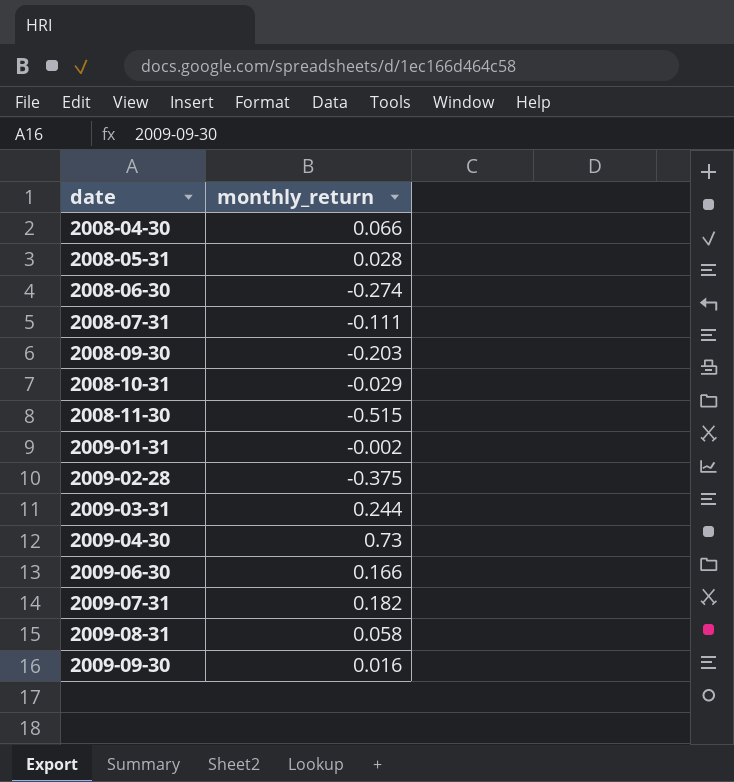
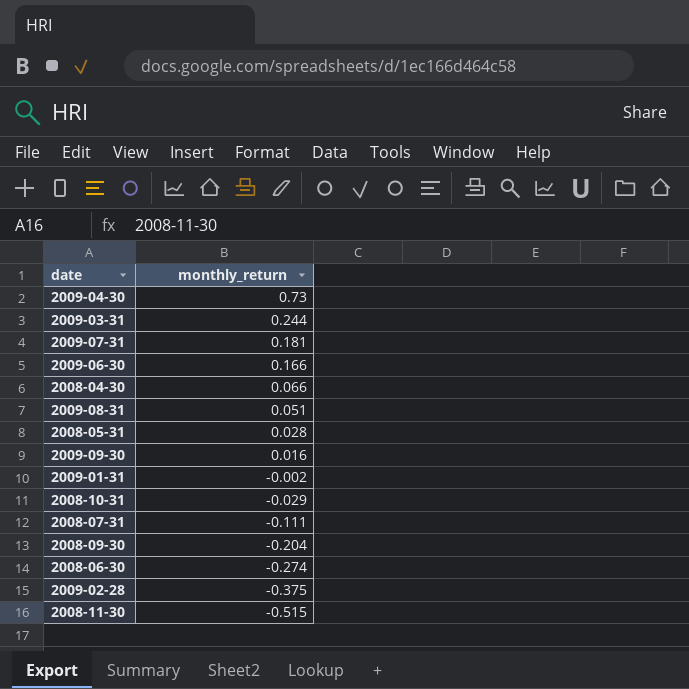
row order: date ascending -> monthly_return descending
2009-07-31 | monthly_return: 0.182 -> 0.181
2009-08-31 | monthly_return: 0.058 -> 0.051
2008-09-30 | monthly_return: -0.203 -> -0.204

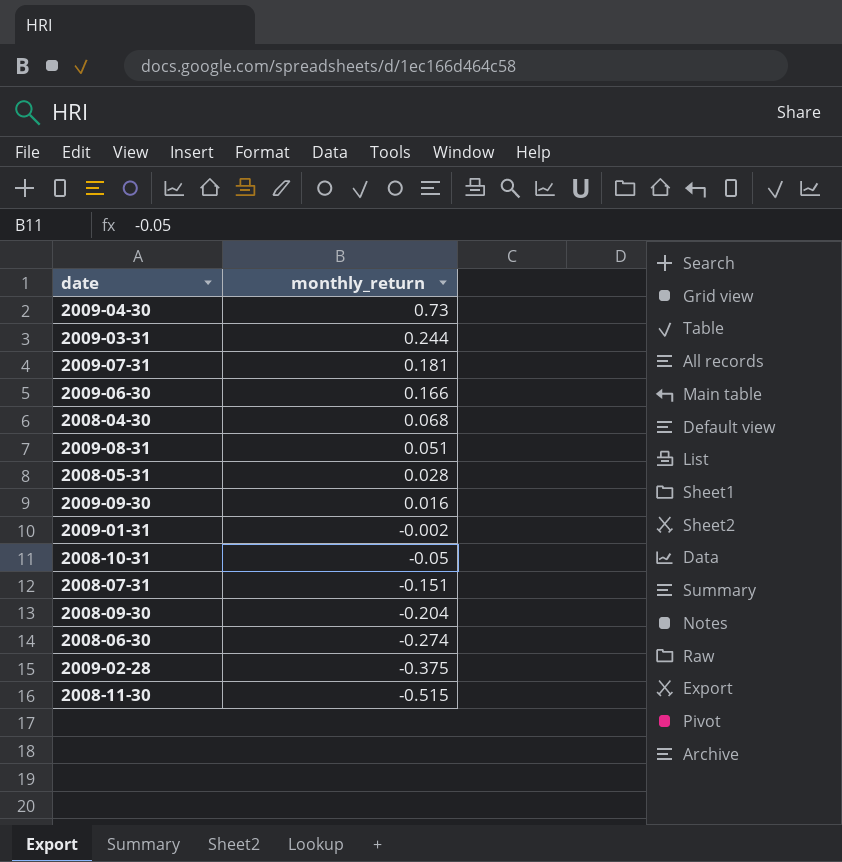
2008-04-30 | monthly_return: 0.066 -> 0.068
2008-10-31 | monthly_return: -0.029 -> -0.05
2008-07-31 | monthly_return: -0.111 -> -0.151

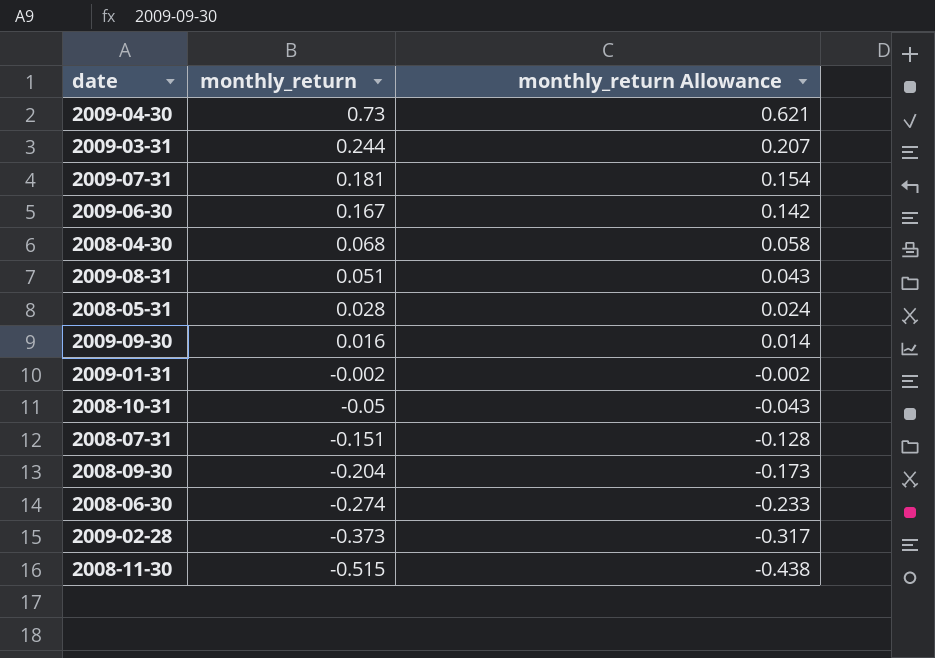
column monthly_return Allowance | formula: none -> [monthly_return] * 0.85
2009-06-30 | monthly_return: 0.166 -> 0.167
2009-02-28 | monthly_return: -0.375 -> -0.373

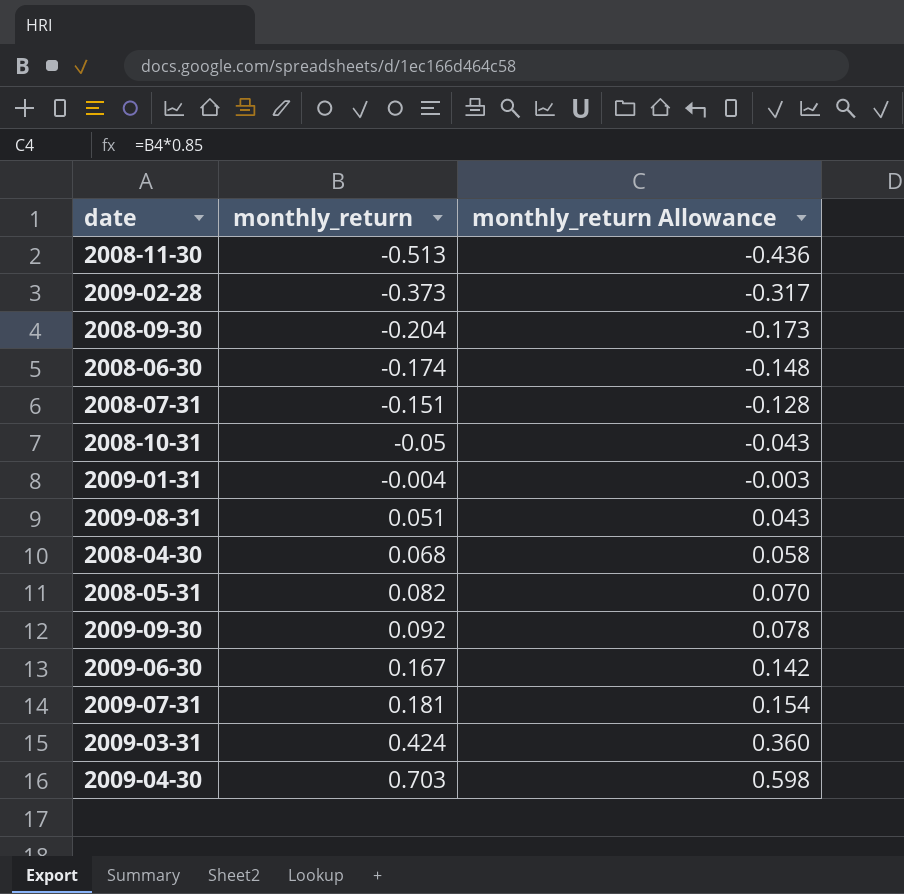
row order: monthly_return descending -> monthly_return ascending
2008-11-30 | monthly_return: -0.515 -> -0.513
2008-11-30 | monthly_return Allowance: -0.438 -> -0.436
2008-06-30 | monthly_return: -0.274 -> -0.174
2008-06-30 | monthly_return Allowance: -0.233 -> -0.148
2009-01-31 | monthly_return: -0.002 -> -0.004
2009-01-31 | monthly_return Allowance: -0.002 -> -0.003
2008-05-31 | monthly_return: 0.028 -> 0.082
2008-05-31 | monthly_return Allowance: 0.024 -> 0.070
2009-09-30 | monthly_return: 0.016 -> 0.092
2009-09-30 | monthly_return Allowance: 0.014 -> 0.078
2009-03-31 | monthly_return: 0.244 -> 0.424
2009-03-31 | monthly_return Allowance: 0.207 -> 0.360
2009-04-30 | monthly_return: 0.73 -> 0.703
2009-04-30 | monthly_return Allowance: 0.621 -> 0.598

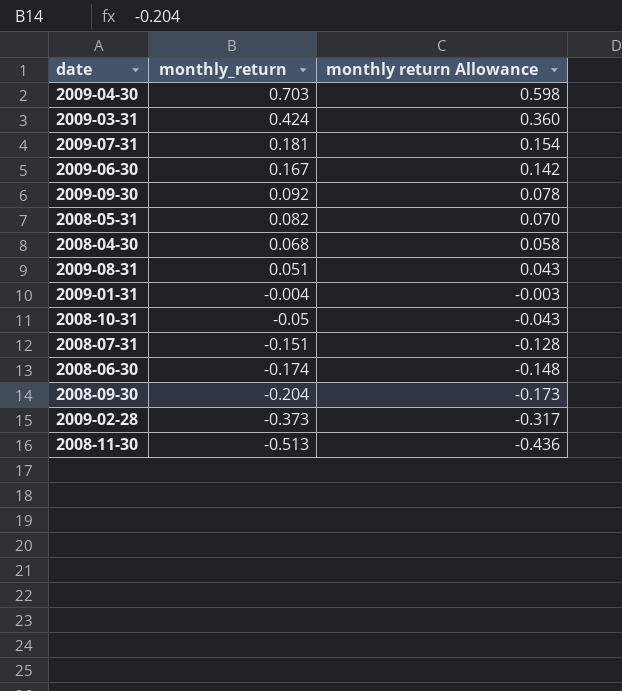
row order: monthly_return ascending -> monthly_return descending
column name: monthly_return Allowance -> monthly return Allowance

